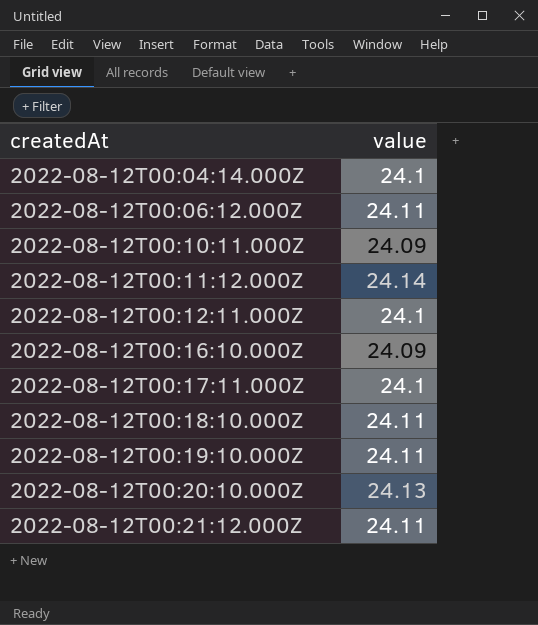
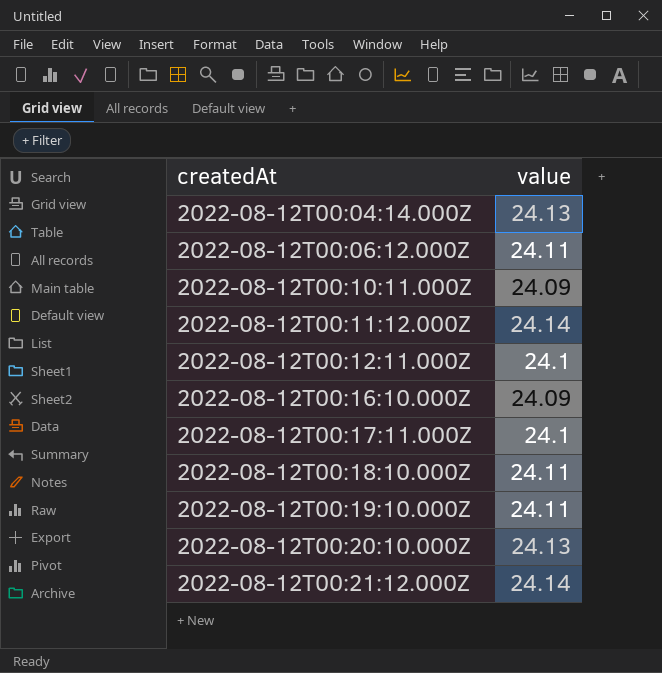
2022-08-12T00:04:14.000Z | value: 24.1 -> 24.13
2022-08-12T00:21:12.000Z | value: 24.11 -> 24.14

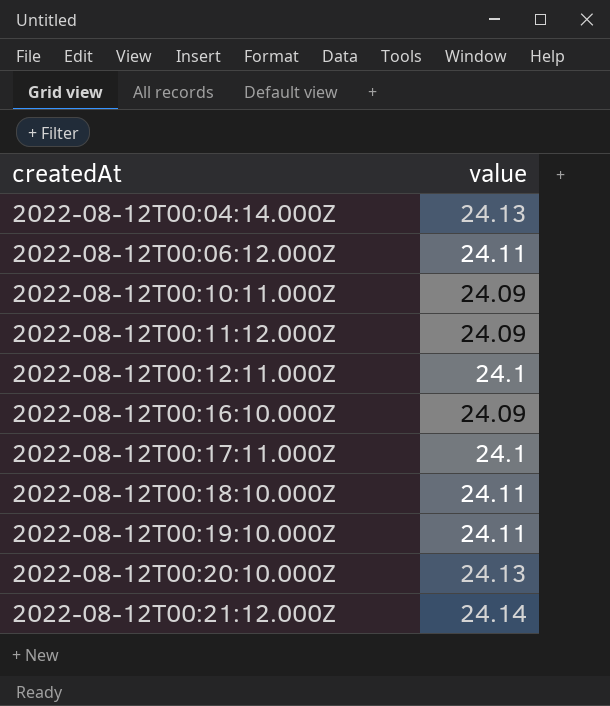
2022-08-12T00:11:12.000Z | value: 24.14 -> 24.09

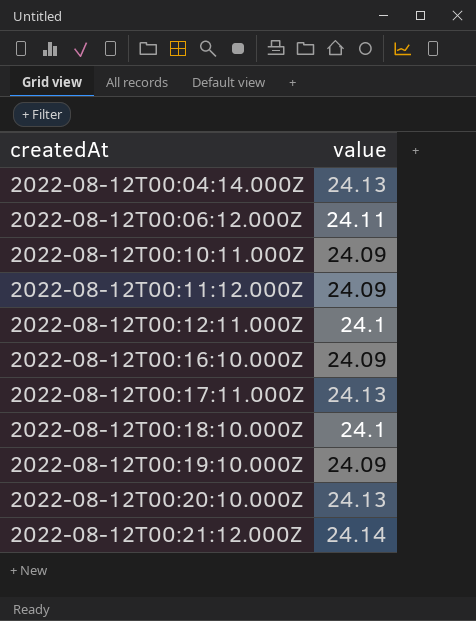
2022-08-12T00:17:11.000Z | value: 24.1 -> 24.13
2022-08-12T00:18:10.000Z | value: 24.11 -> 24.1
2022-08-12T00:19:10.000Z | value: 24.11 -> 24.09

